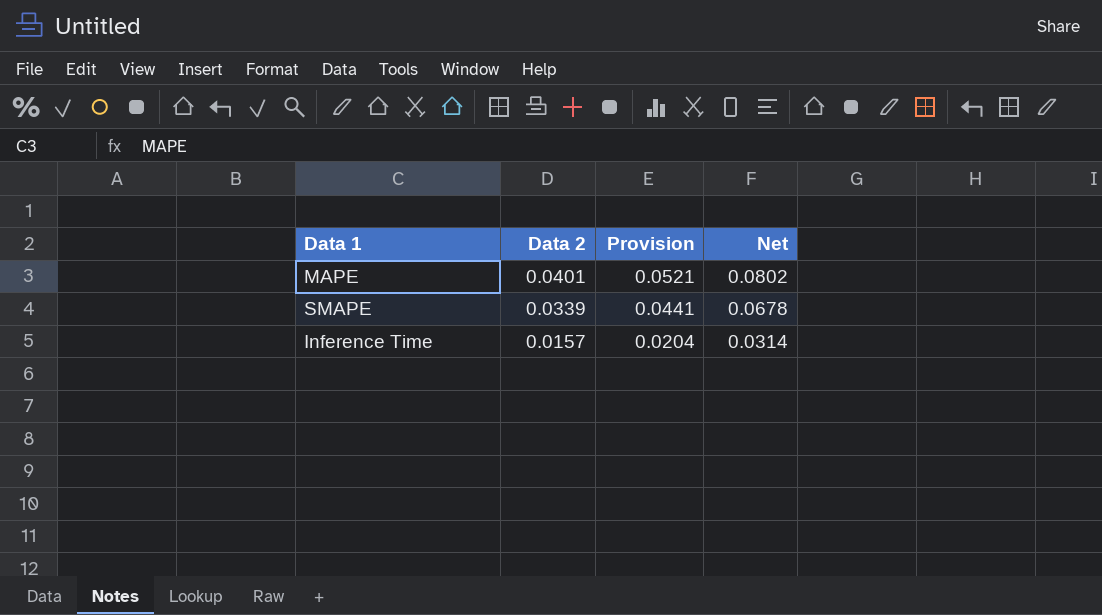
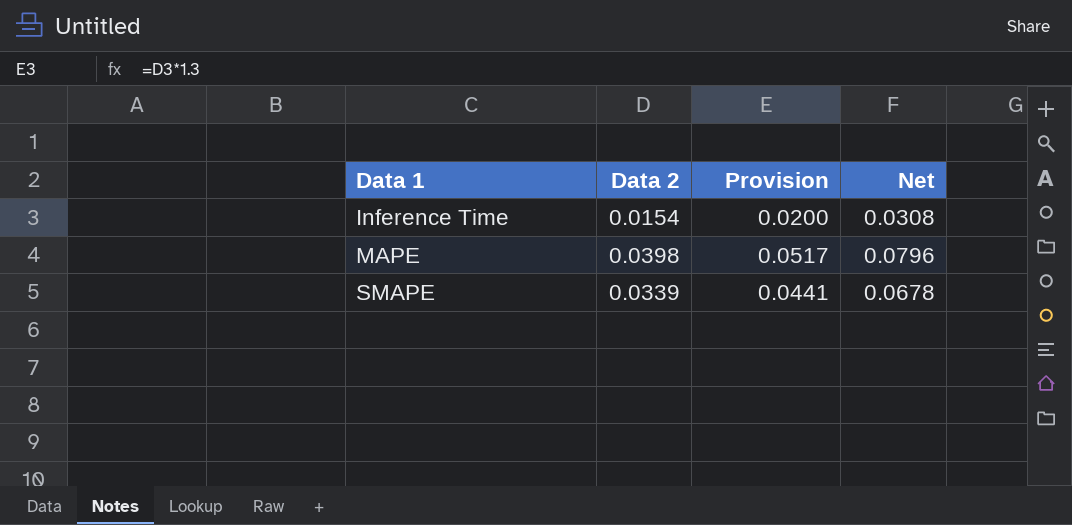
row order: Data 2 descending -> Data 1 ascending
Inference Time | Data 2: 0.0157 -> 0.0154
Inference Time | Provision: 0.0204 -> 0.0200
Inference Time | Net: 0.0314 -> 0.0308
MAPE | Data 2: 0.0401 -> 0.0398
MAPE | Provision: 0.0521 -> 0.0517
MAPE | Net: 0.0802 -> 0.0796

